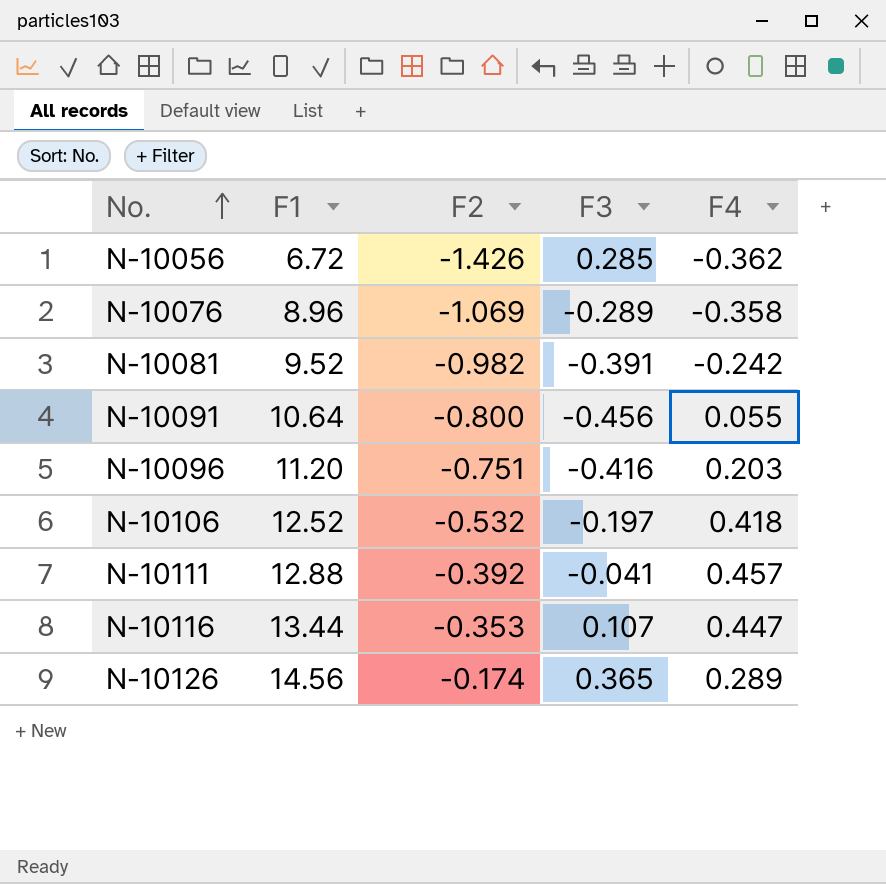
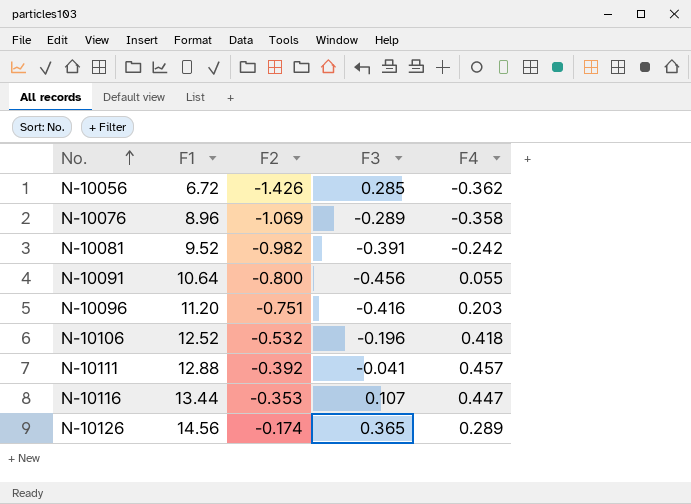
N-10106 | F3: -0.197 -> -0.196

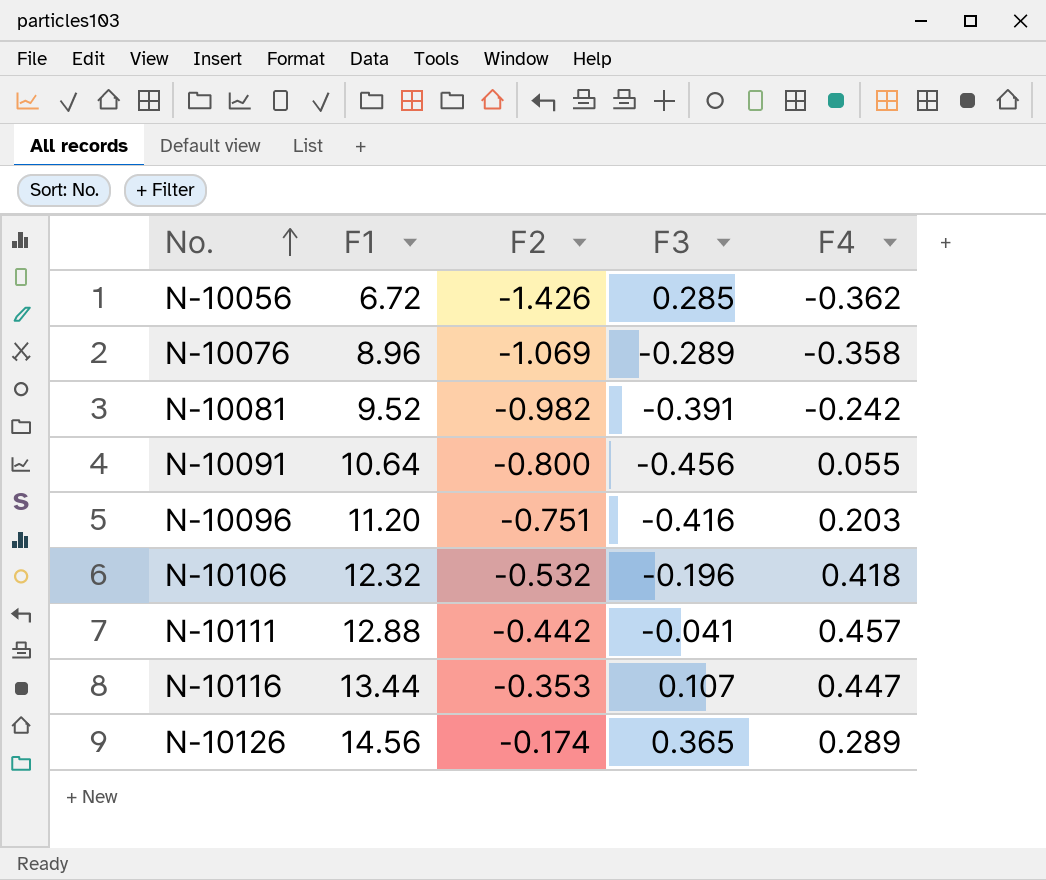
N-10106 | F1: 12.52 -> 12.32
N-10111 | F2: -0.392 -> -0.442

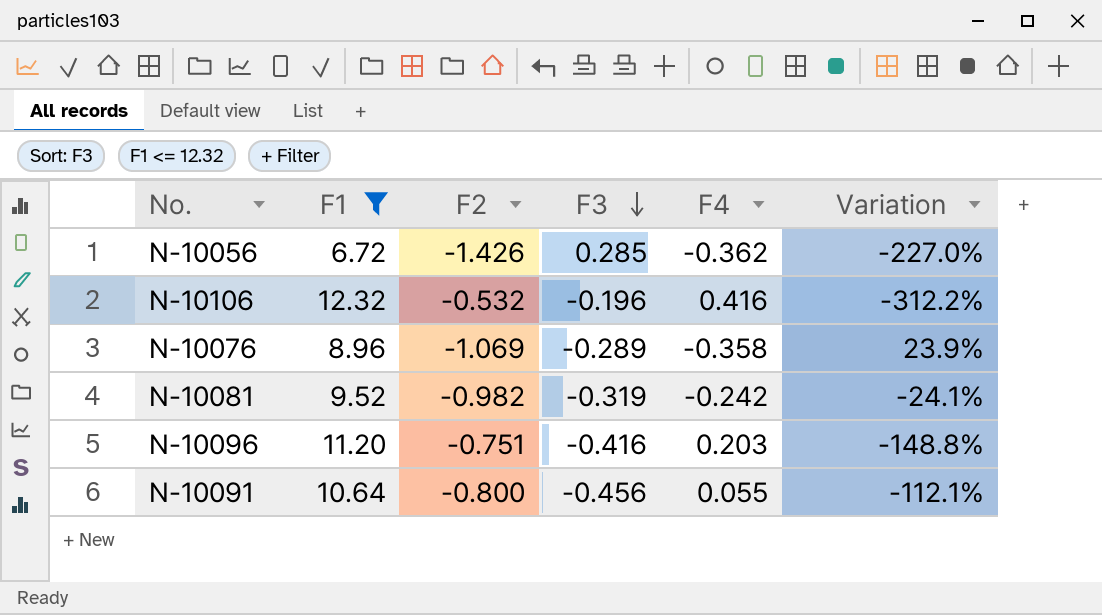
filter: none -> F1 <= 12.32
row order: No. ascending -> F3 descending
column Variation | formula: none -> ([F4] - [F3]) / [F3]
N-10106 | F4: 0.418 -> 0.416
N-10081 | F3: -0.391 -> -0.319

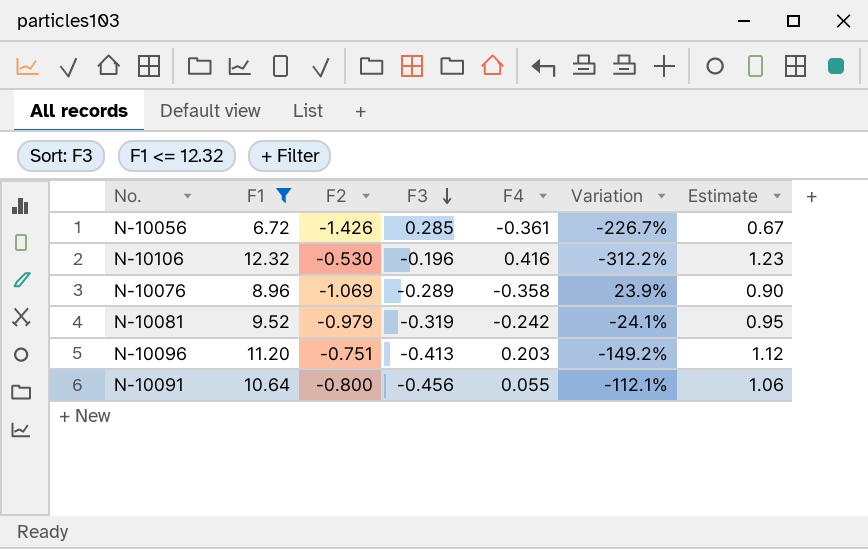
column Estimate | formula: none -> [F1] * 0.1
N-10056 | F4: -0.362 -> -0.361
N-10056 | Variation: -227.0% -> -226.7%
N-10106 | F2: -0.532 -> -0.530
N-10081 | F2: -0.982 -> -0.979
N-10096 | F3: -0.416 -> -0.413
N-10096 | Variation: -148.8% -> -149.2%

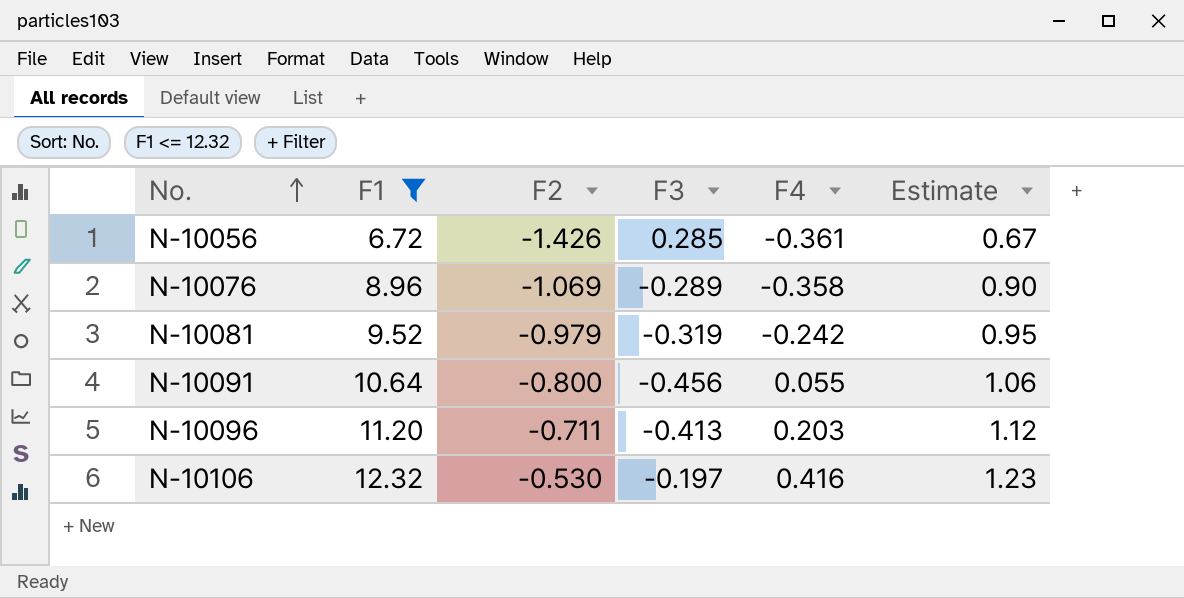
row order: F3 descending -> No. ascending
column Variation | formula: ([F4] - [F3]) / [F3] -> none
N-10096 | F2: -0.751 -> -0.711
N-10106 | F3: -0.196 -> -0.197

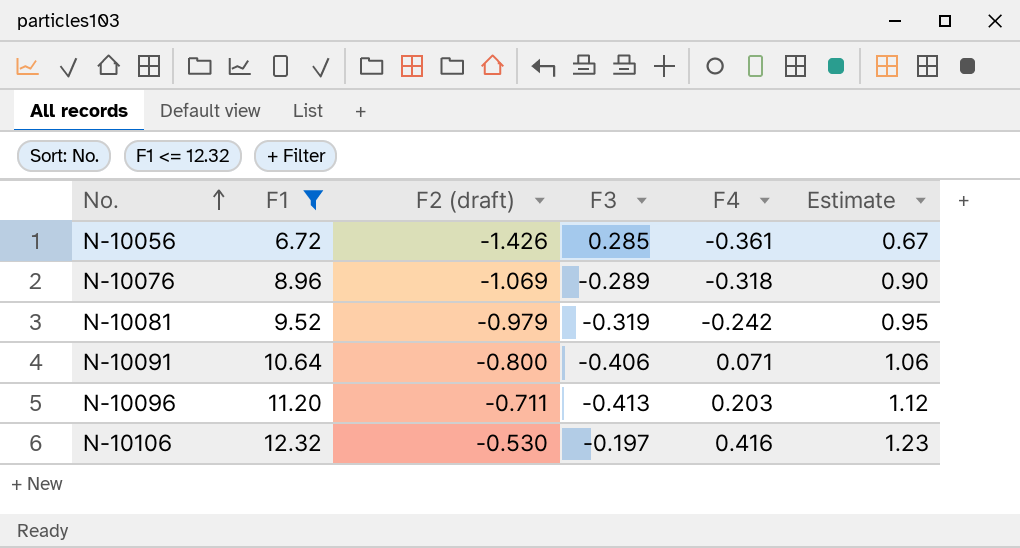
column name: F2 -> F2 (draft)
N-10076 | F4: -0.358 -> -0.318
N-10091 | F3: -0.456 -> -0.406
N-10091 | F4: 0.055 -> 0.071

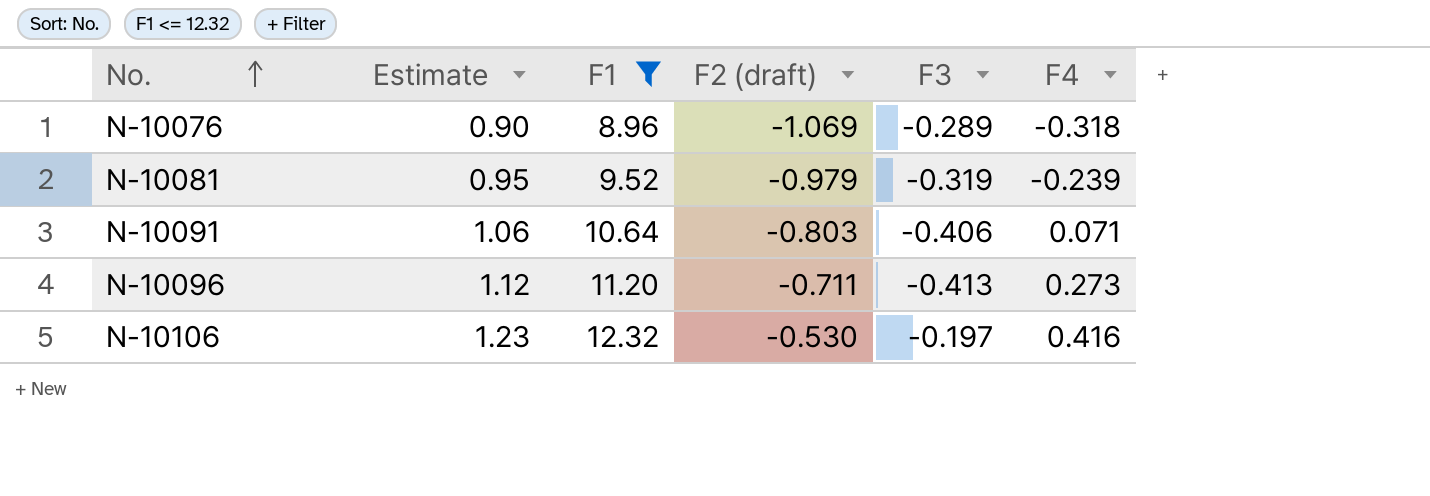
column Estimate | position: 6 -> 2
row N-10056: 6.72 | -1.426 | 0.285 | -0.361 | 0.67 -> none
N-10081 | F4: -0.242 -> -0.239
N-10091 | F2 (draft): -0.800 -> -0.803
N-10096 | F4: 0.203 -> 0.273

